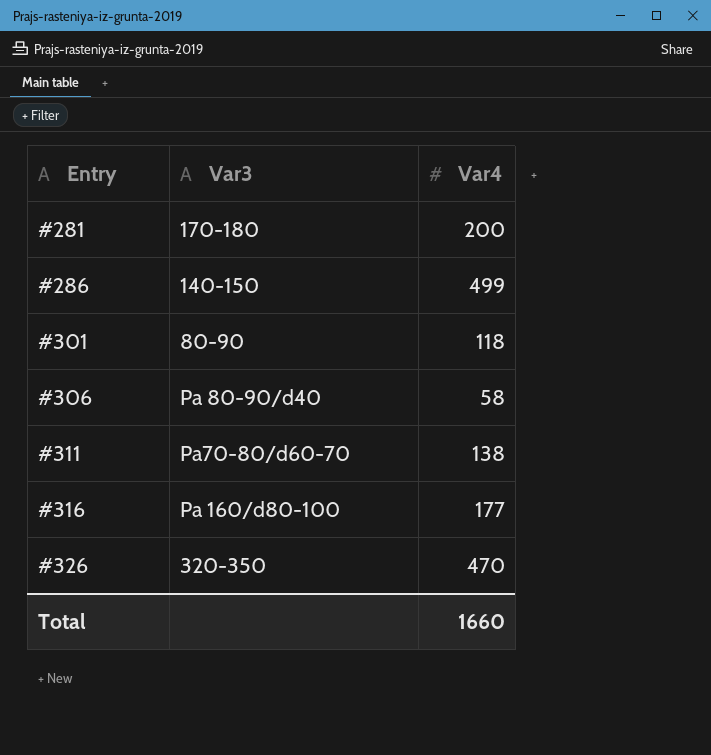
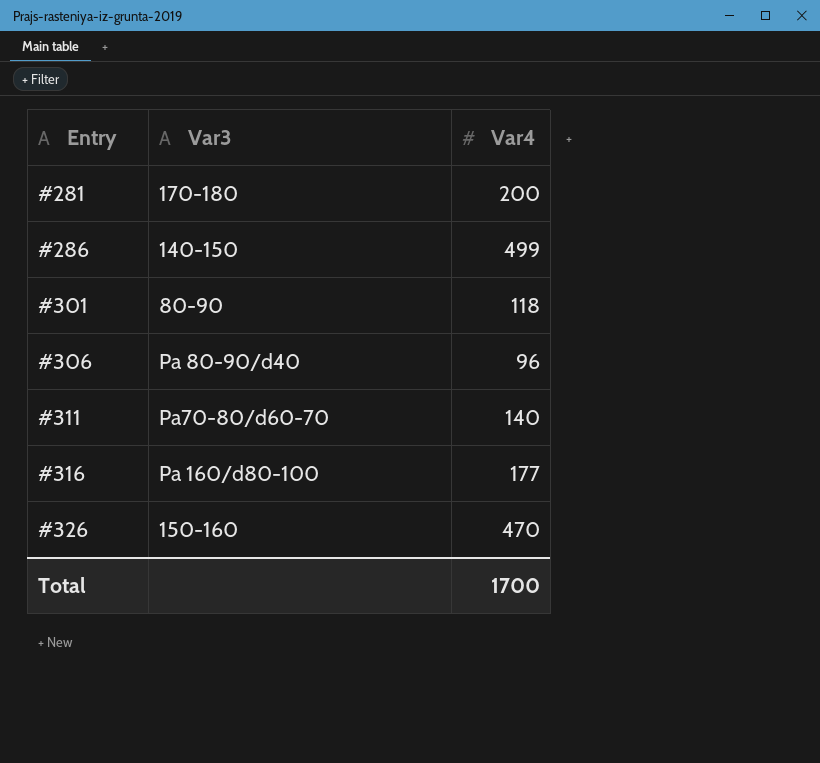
#306 | Var4: 58 -> 96
#311 | Var4: 138 -> 140
#326 | Var3: 320-350 -> 150-160
Total | Var4: 1660 -> 1700

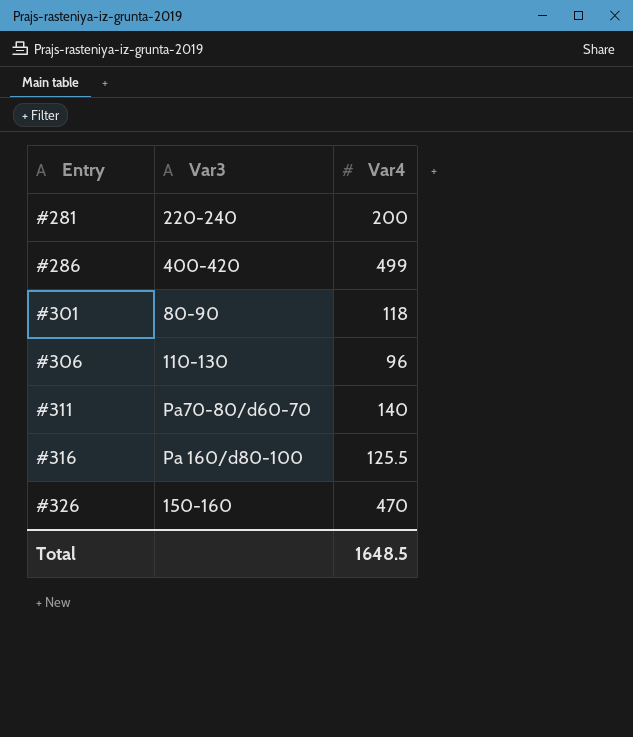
#281 | Var3: 170-180 -> 220-240
#286 | Var3: 140-150 -> 400-420
#306 | Var3: Pa 80-90/d40 -> 110-130
#316 | Var4: 177 -> 125.5
Total | Var4: 1700 -> 1648.5

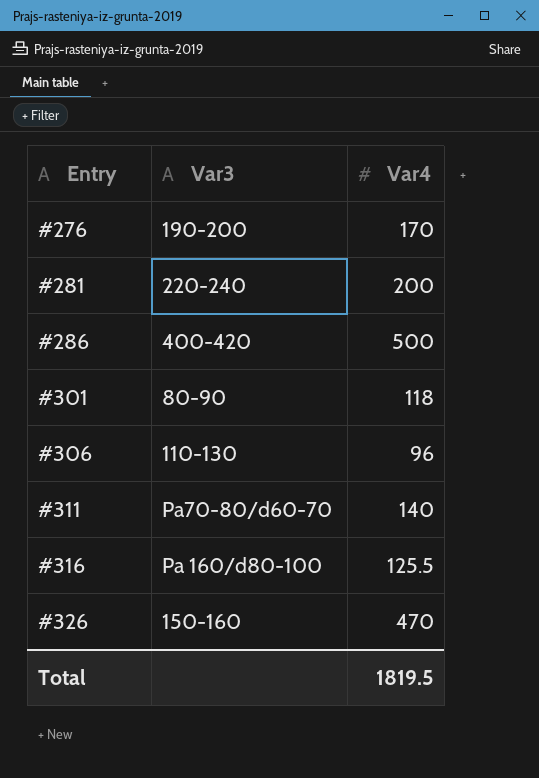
row #276: none -> 190-200 | 170
#286 | Var4: 499 -> 500
Total | Var4: 1648.5 -> 1819.5

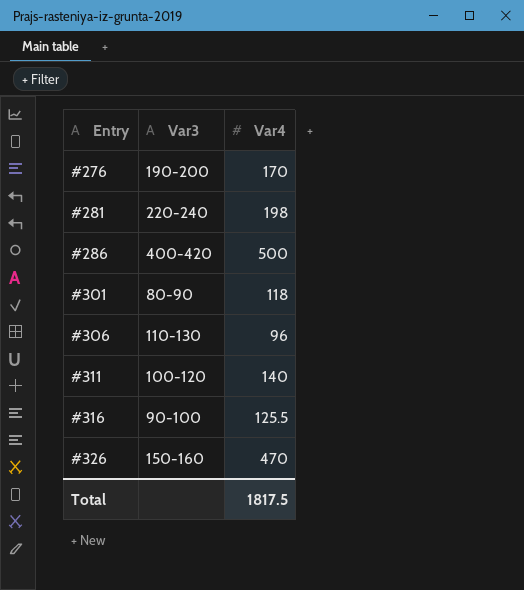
#281 | Var4: 200 -> 198
#311 | Var3: Pa70-80/d60-70 -> 100-120
#316 | Var3: Pa 160/d80-100 -> 90-100
Total | Var4: 1819.5 -> 1817.5

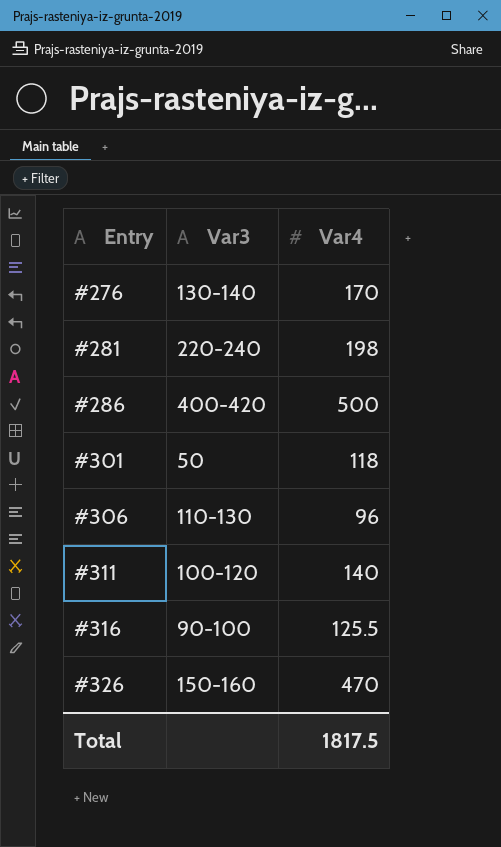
#276 | Var3: 190-200 -> 130-140
#301 | Var3: 80-90 -> 50

